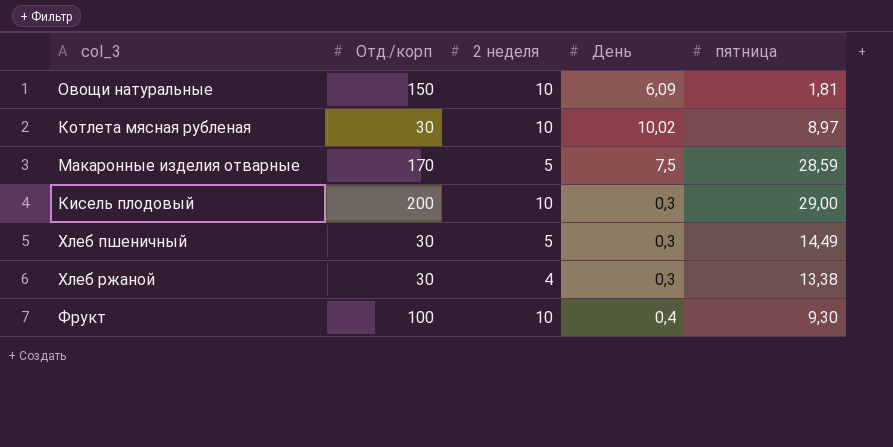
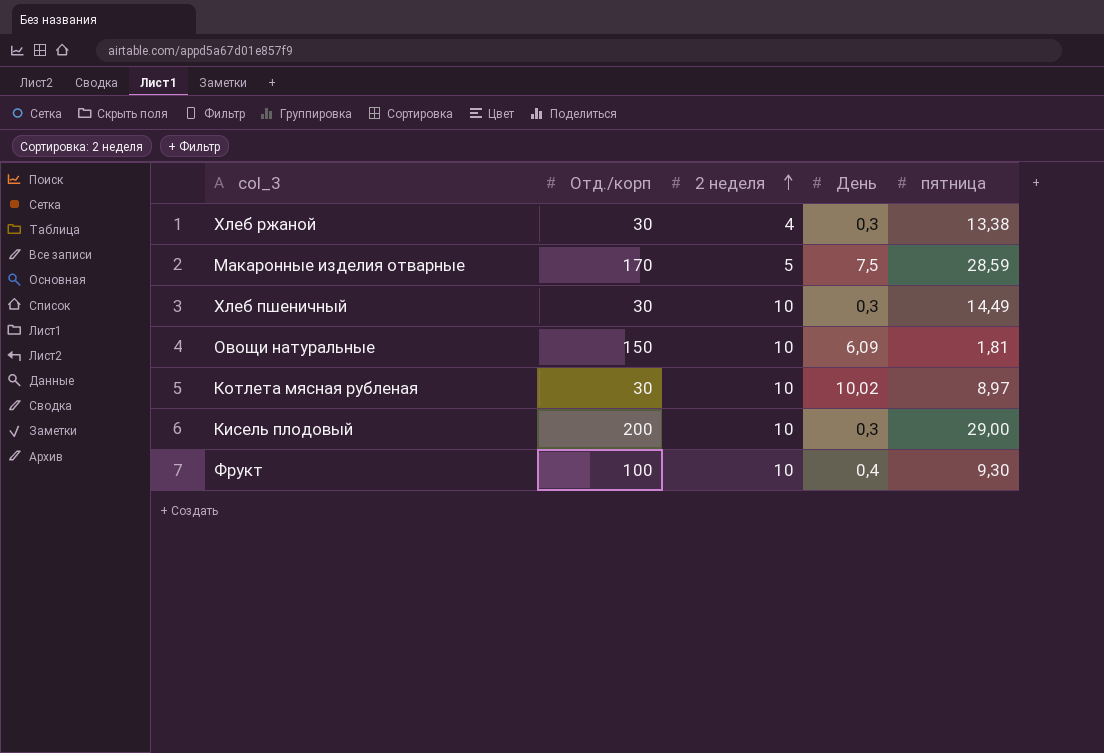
row order: none -> 2 неделя ascending
Хлеб пшеничный | 2 неделя: 5 -> 10

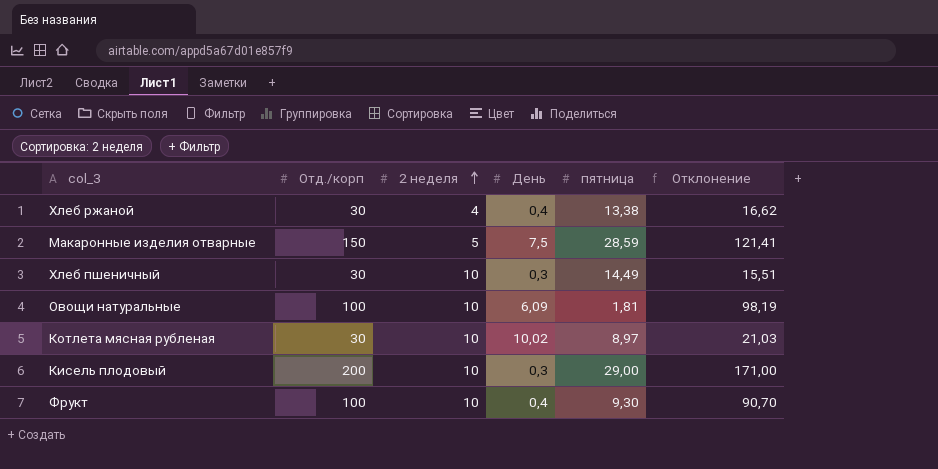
column Отклонение | formula: none -> [Отд./корп] - [пятница]
Хлеб ржаной | День: 0,3 -> 0,4
Макаронные изделия отварные | Отд./корп: 170 -> 150
Овощи натуральные | Отд./корп: 150 -> 100

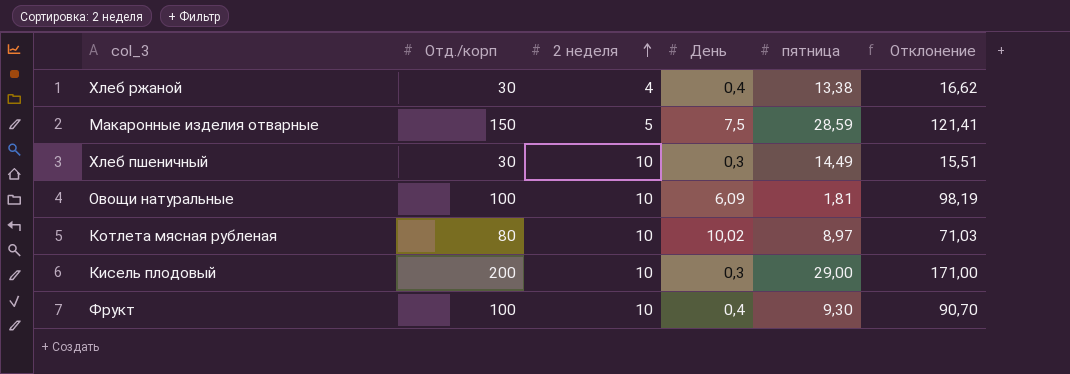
Котлета мясная рубленая | Отд./корп: 30 -> 80
Котлета мясная рубленая | Отклонение: 21,03 -> 71,03

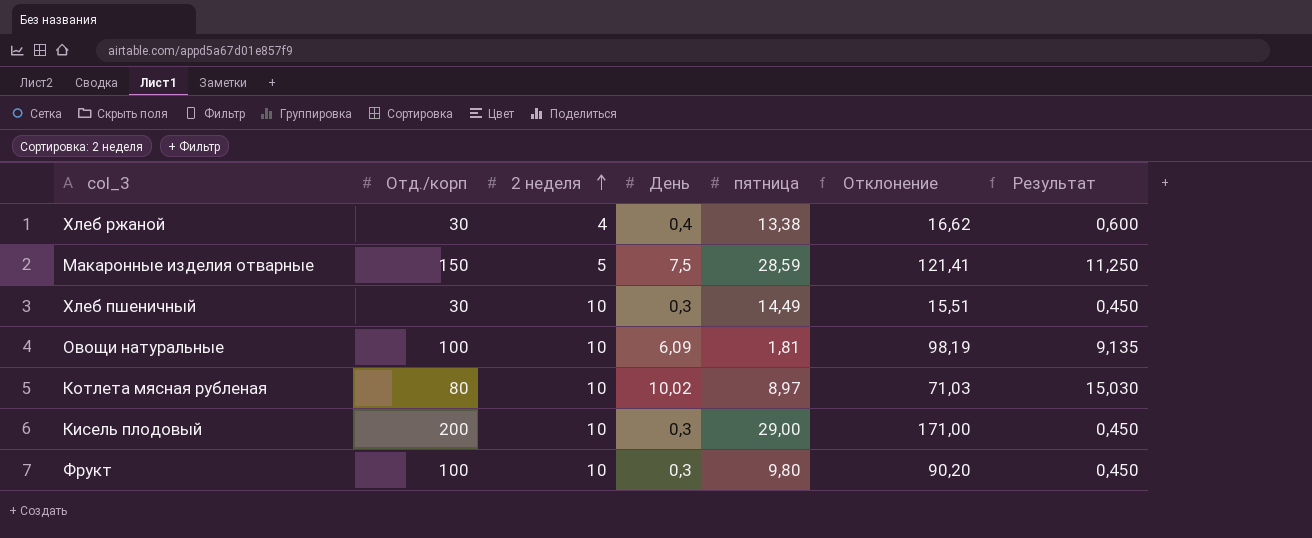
column Результат | formula: none -> [День] * 1,5
Фрукт | День: 0,4 -> 0,3
Фрукт | пятница: 9,30 -> 9,80
Фрукт | Отклонение: 90,70 -> 90,20

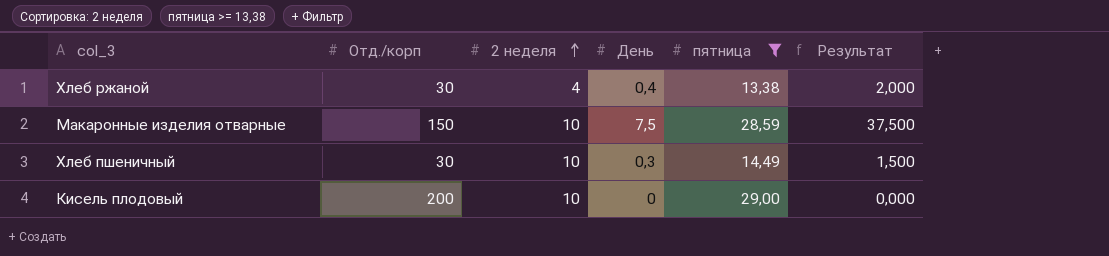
filter: none -> пятница >= 13,38
column Отклонение | formula: [Отд./корп] - [пятница] -> none
column Результат | formula: [День] * 1,5 -> [День] * 5
Макаронные изделия отварные | 2 неделя: 5 -> 10
Кисель плодовый | День: 0,3 -> 0

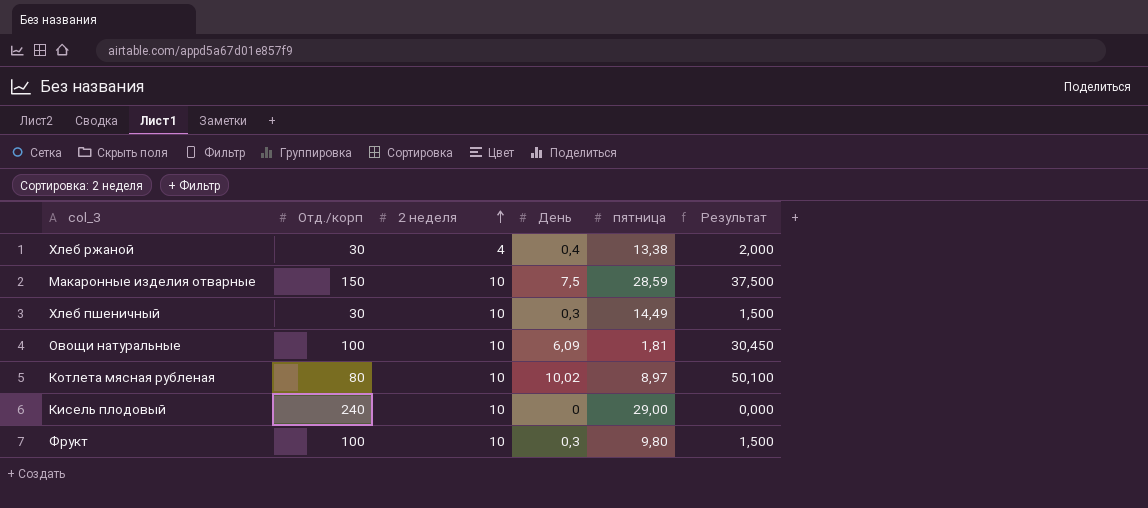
filter: пятница >= 13,38 -> none
Кисель плодовый | Отд./корп: 200 -> 240

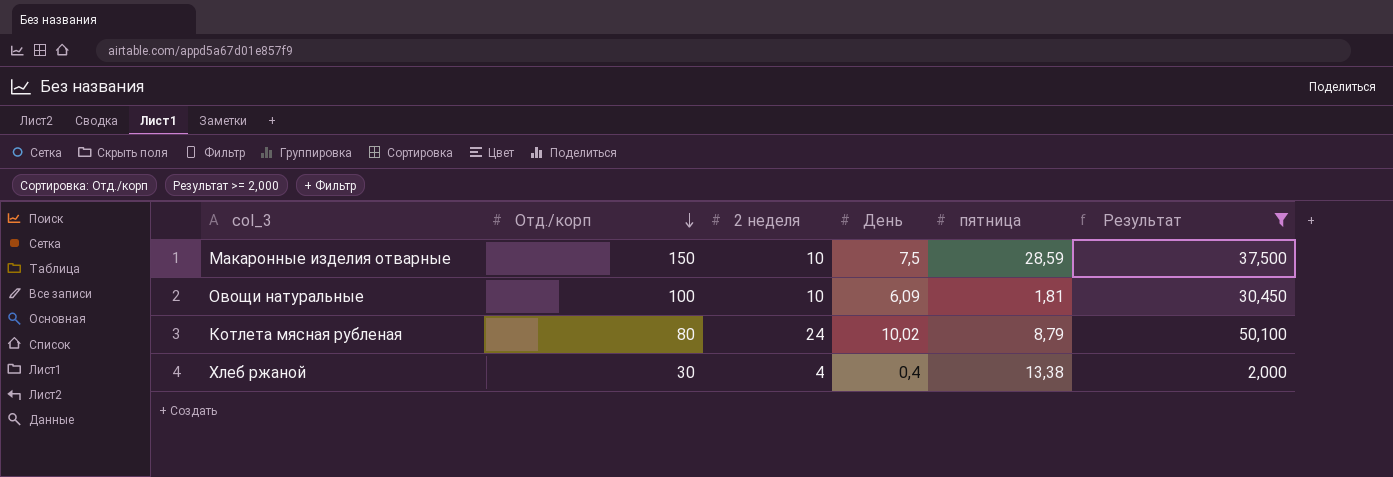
filter: none -> Результат >= 2,000
row order: 2 неделя ascending -> Отд./корп descending
Котлета мясная рубленая | 2 неделя: 10 -> 24
Котлета мясная рубленая | пятница: 8,97 -> 8,79

